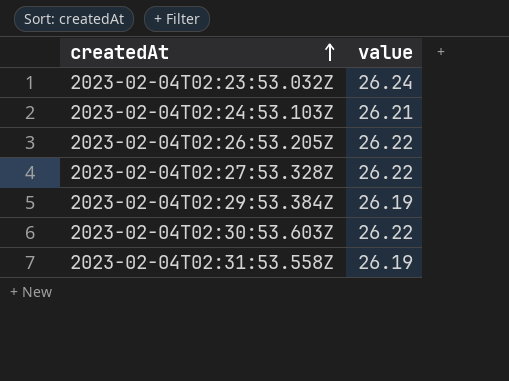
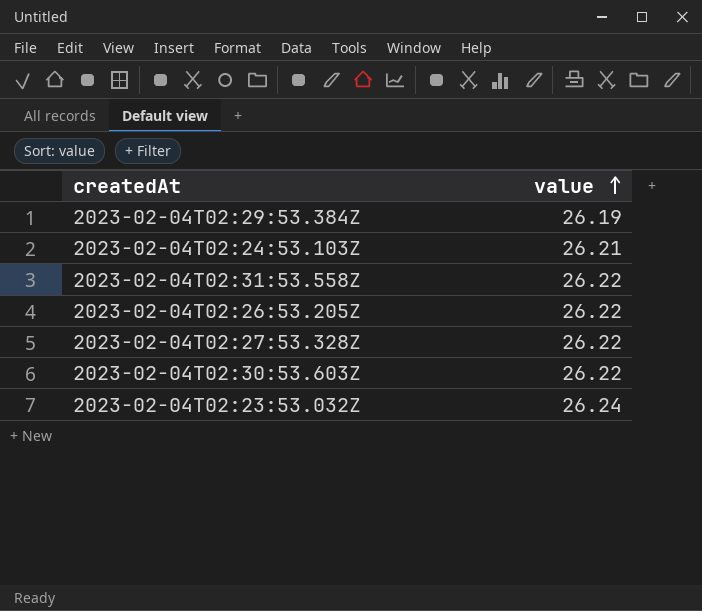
row order: createdAt ascending -> value ascending
2023-02-04T02:31:53.558Z | value: 26.19 -> 26.22

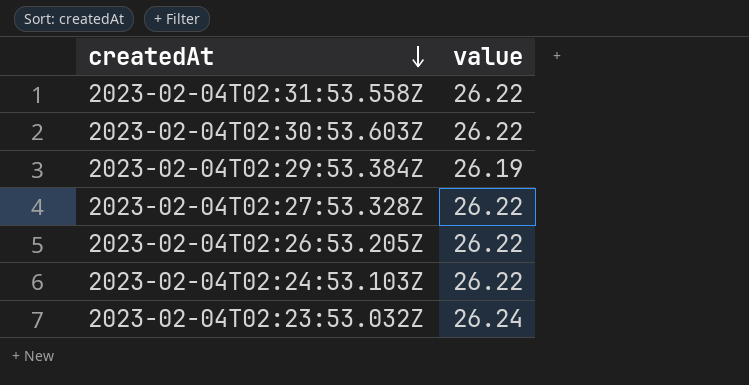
row order: value ascending -> createdAt descending
2023-02-04T02:24:53.103Z | value: 26.21 -> 26.22

